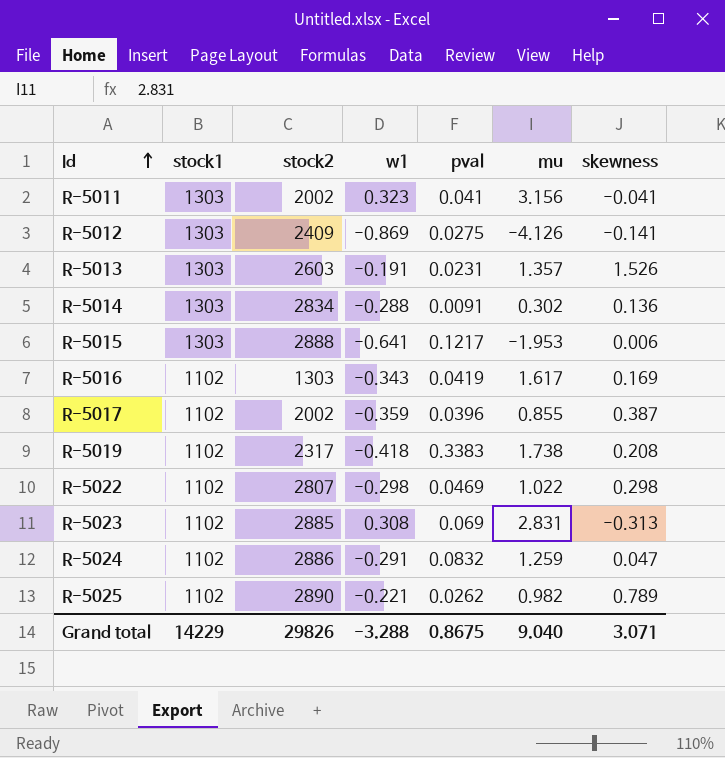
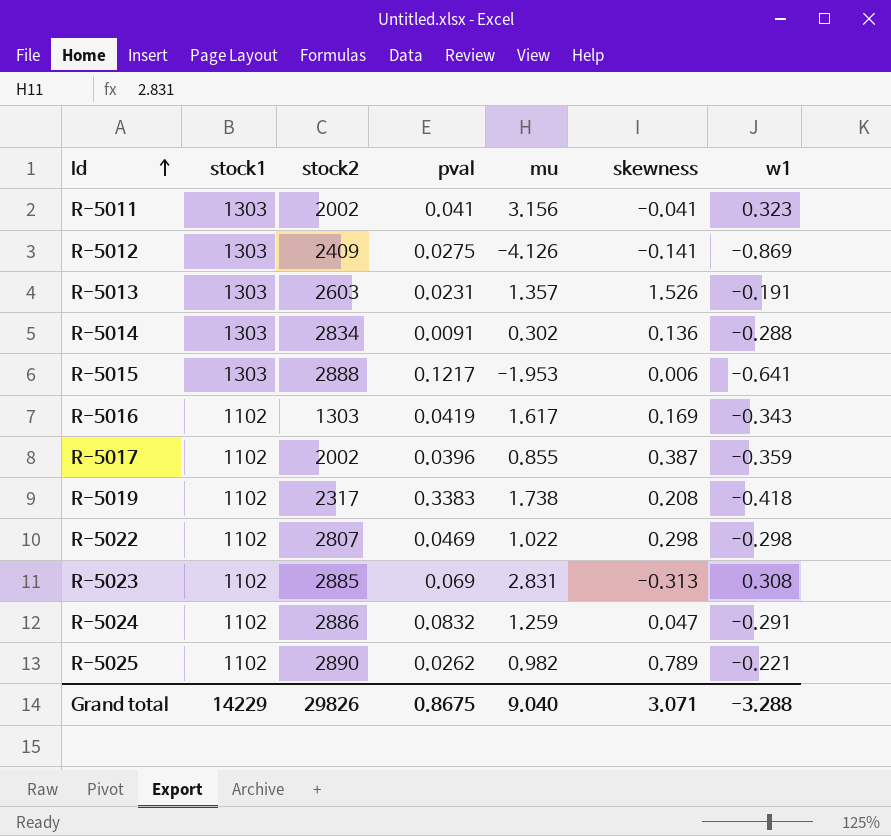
column w1 | position: 4 -> 7

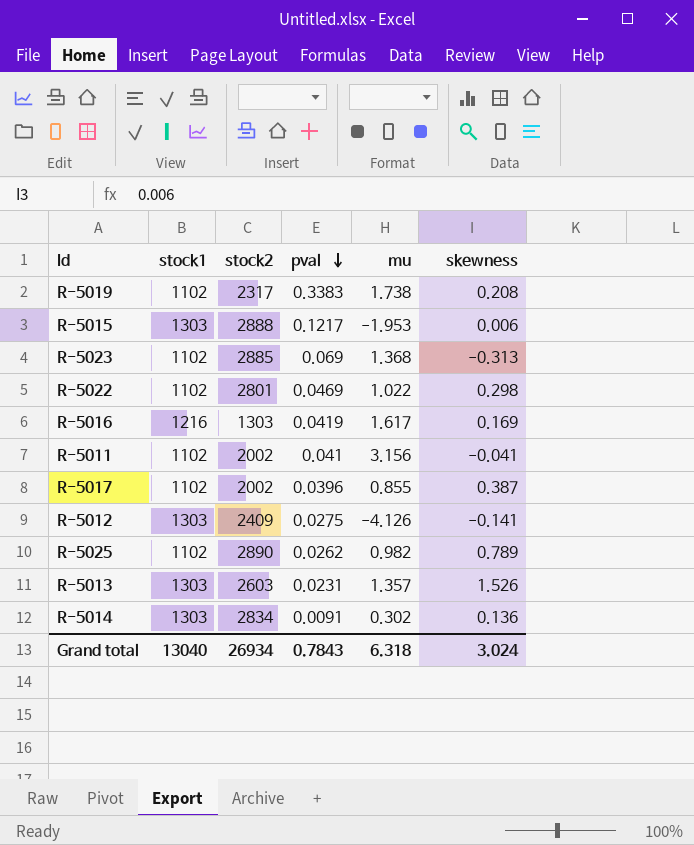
row order: Id ascending -> pval descending
column w1 | position: 7 -> none
row R-5024: 1102 | 2886 | 0.0832 | 1.259 | 0.047 | -0.291 -> none
R-5023 | mu: 2.831 -> 1.368
R-5022 | stock2: 2807 -> 2801
R-5016 | stock1: 1102 -> 1216
R-5011 | stock1: 1303 -> 1102
Grand total | stock1: 14229 -> 13040
Grand total | stock2: 29826 -> 26934
Grand total | pval: 0.8675 -> 0.7843
Grand total | mu: 9.040 -> 6.318
Grand total | skewness: 3.071 -> 3.024

